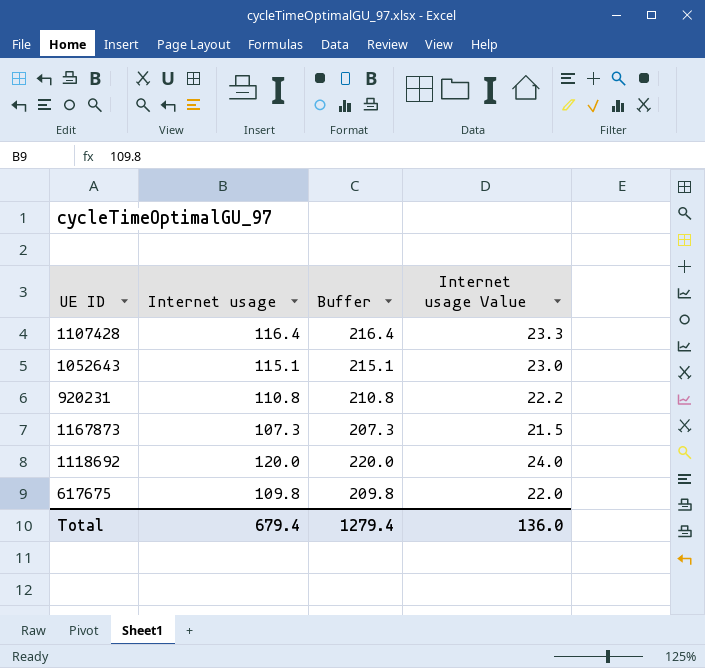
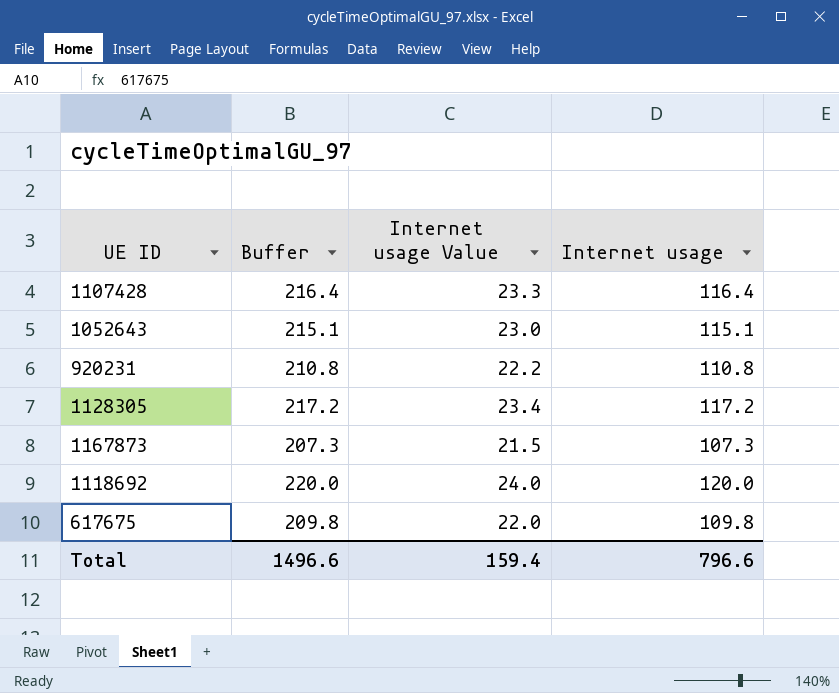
column Internet usage | position: 2 -> 4
row 1128305: none -> 217.2 | 23.4 | 117.2
Total | Buffer: 1279.4 -> 1496.6
Total | Internet usage Value: 136.0 -> 159.4
Total | Internet usage: 679.4 -> 796.6

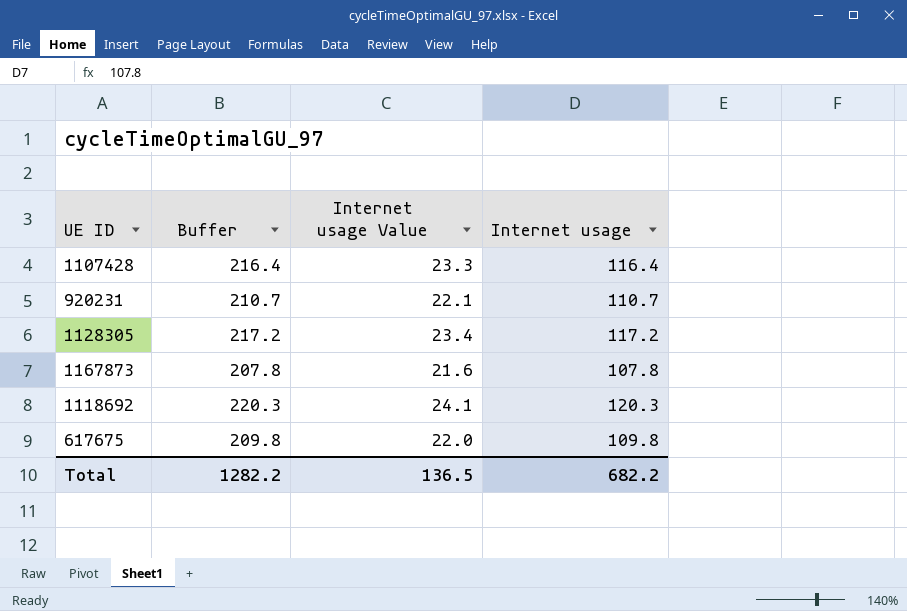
row 1052643: 215.1 | 23.0 | 115.1 -> none
920231 | Buffer: 210.8 -> 210.7
920231 | Internet usage Value: 22.2 -> 22.1
920231 | Internet usage: 110.8 -> 110.7
1167873 | Buffer: 207.3 -> 207.8
1167873 | Internet usage Value: 21.5 -> 21.6
1167873 | Internet usage: 107.3 -> 107.8
1118692 | Buffer: 220.0 -> 220.3
1118692 | Internet usage Value: 24.0 -> 24.1
1118692 | Internet usage: 120.0 -> 120.3
Total | Buffer: 1496.6 -> 1282.2
Total | Internet usage Value: 159.4 -> 136.5
Total | Internet usage: 796.6 -> 682.2

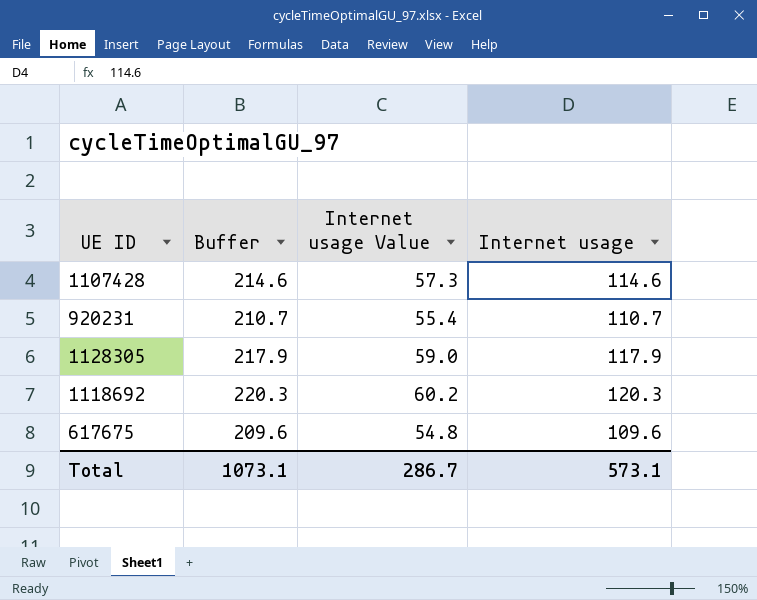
column Internet usage Value | formula: [Internet usage] * 0.2 -> [Internet usage] * 0.5
row 1167873: 207.8 | 21.6 | 107.8 -> none
1107428 | Buffer: 216.4 -> 214.6
1107428 | Internet usage: 116.4 -> 114.6
1128305 | Buffer: 217.2 -> 217.9
1128305 | Internet usage: 117.2 -> 117.9
617675 | Buffer: 209.8 -> 209.6
617675 | Internet usage: 109.8 -> 109.6
Total | Buffer: 1282.2 -> 1073.1
Total | Internet usage Value: 136.5 -> 286.7
Total | Internet usage: 682.2 -> 573.1

